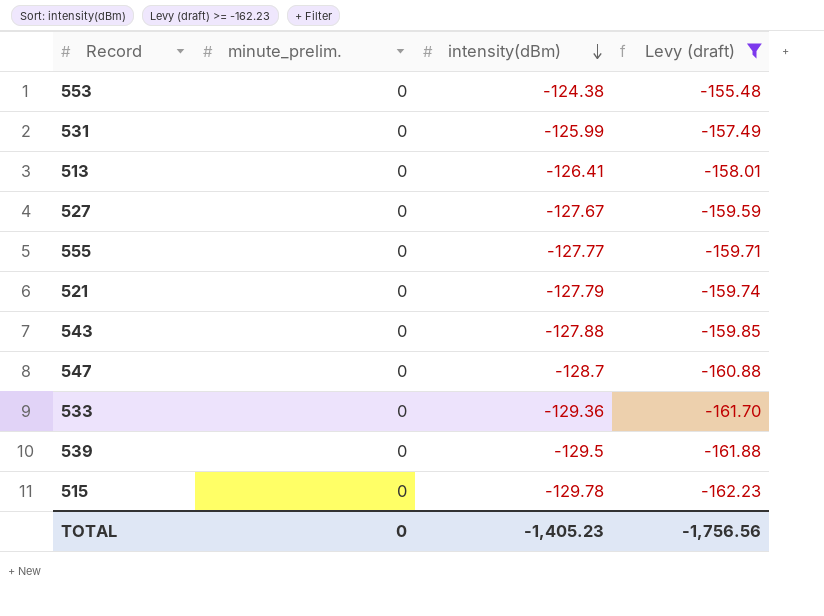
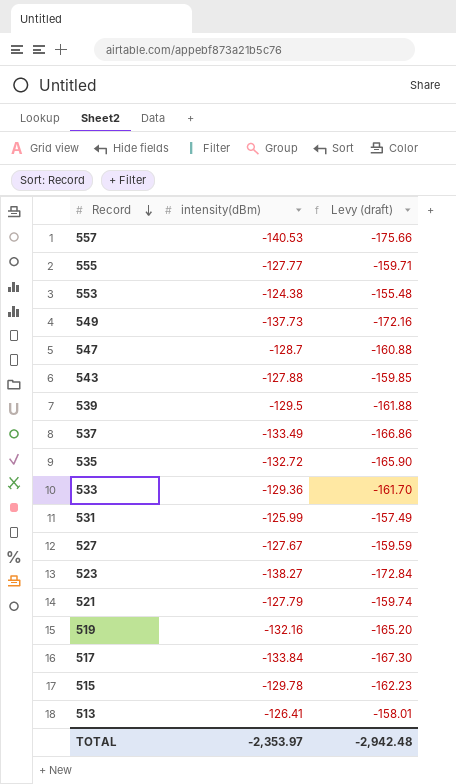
filter: Levy (draft) >= -162.23 -> none
row order: intensity(dBm) descending -> Record descending
column minute_prelim. | position: 2 -> none
TOTAL | intensity(dBm): -1,405.23 -> -2,353.97
TOTAL | Levy (draft): -1,756.56 -> -2,942.48

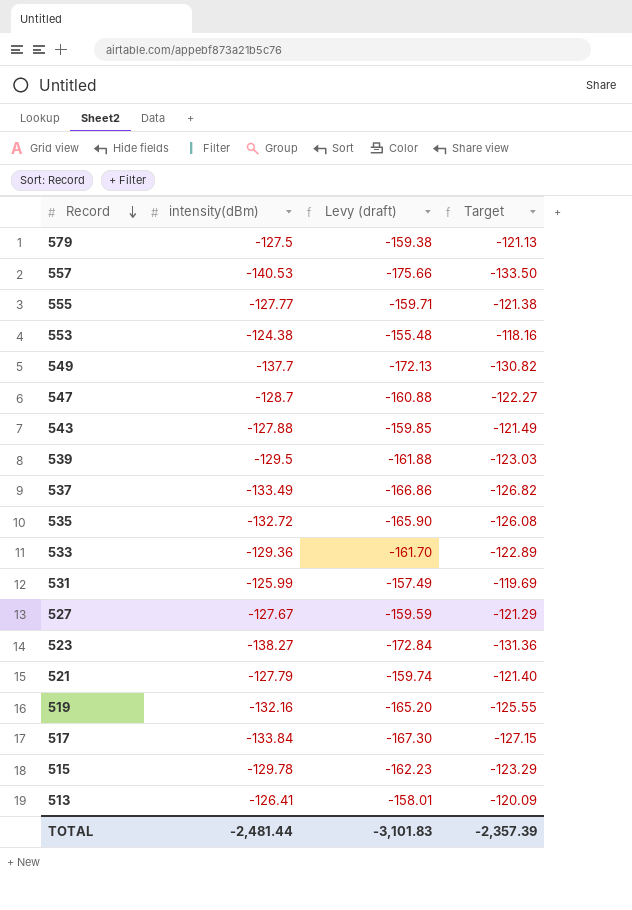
column Target | formula: none -> [intensity(dBm)] * 0.95
row 579: none -> -127.5 | -159.38 | -121.13
549 | intensity(dBm): -137.73 -> -137.7
549 | Levy (draft): -172.16 -> -172.13
TOTAL | intensity(dBm): -2,353.97 -> -2,481.44
TOTAL | Levy (draft): -2,942.48 -> -3,101.83

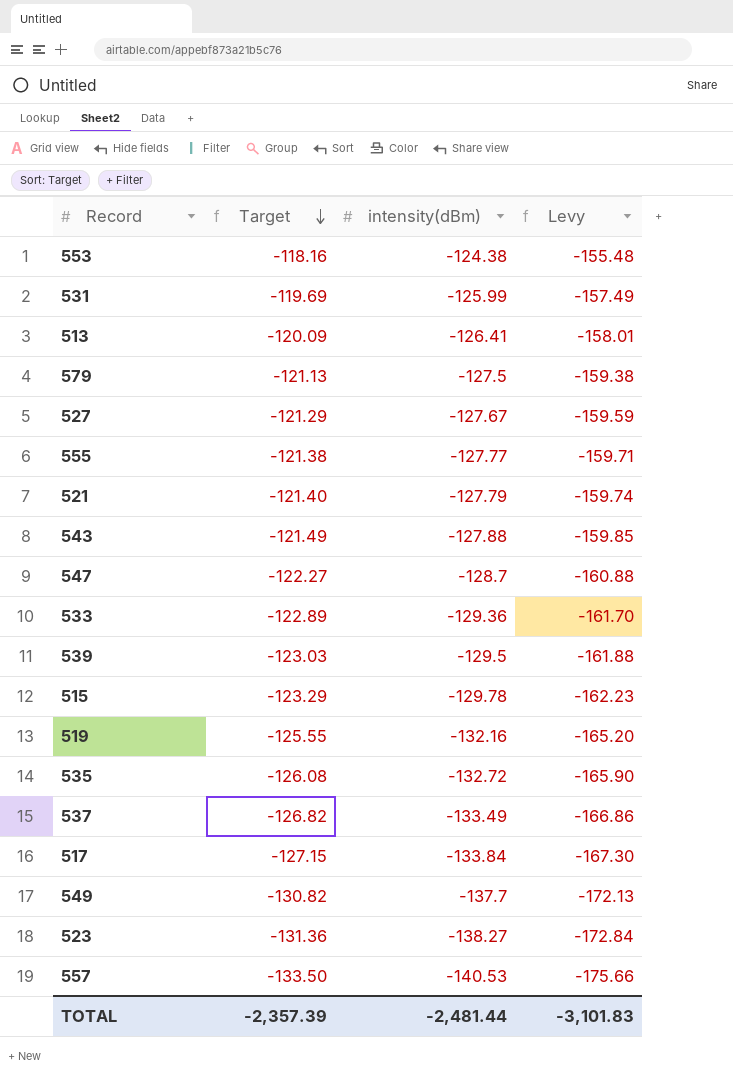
row order: Record descending -> Target descending
column Target | position: 4 -> 2
column name: Levy (draft) -> Levy

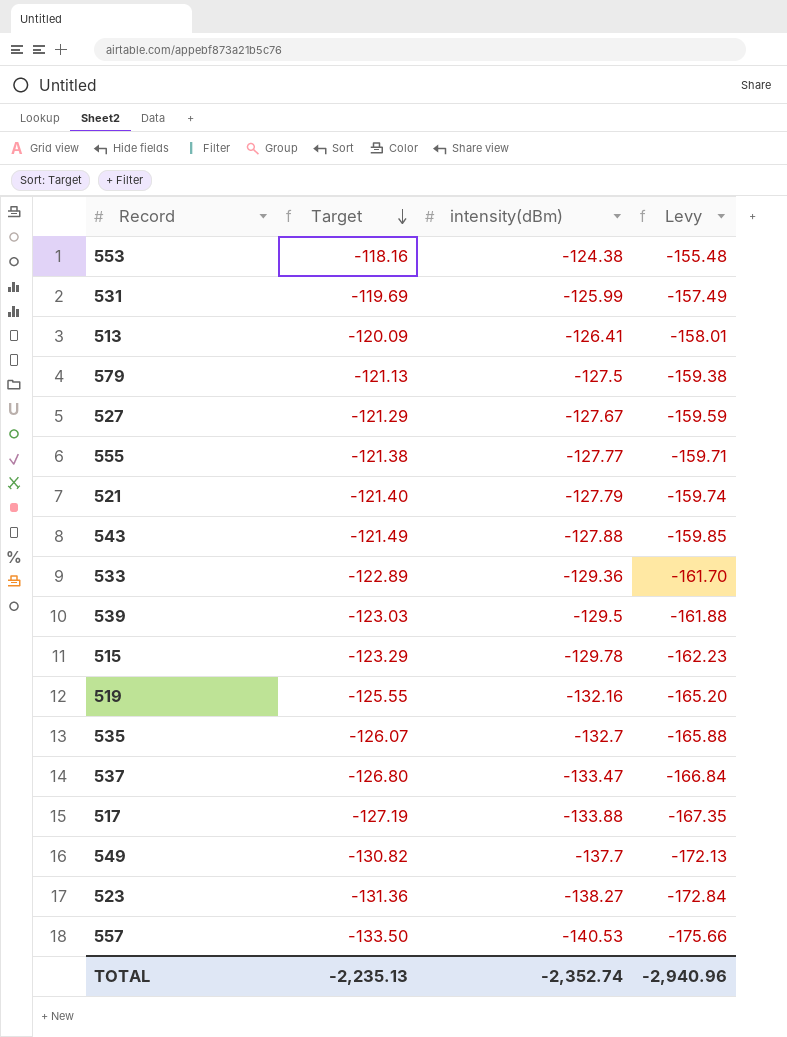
row 547: -122.27 | -128.7 | -160.88 -> none
535 | Target: -126.08 -> -126.07
535 | intensity(dBm): -132.72 -> -132.7
535 | Levy: -165.90 -> -165.88
537 | Target: -126.82 -> -126.80
537 | intensity(dBm): -133.49 -> -133.47
537 | Levy: -166.86 -> -166.84
517 | Target: -127.15 -> -127.19
517 | intensity(dBm): -133.84 -> -133.88
517 | Levy: -167.30 -> -167.35
TOTAL | Target: -2,357.39 -> -2,235.13
TOTAL | intensity(dBm): -2,481.44 -> -2,352.74
TOTAL | Levy: -3,101.83 -> -2,940.96

